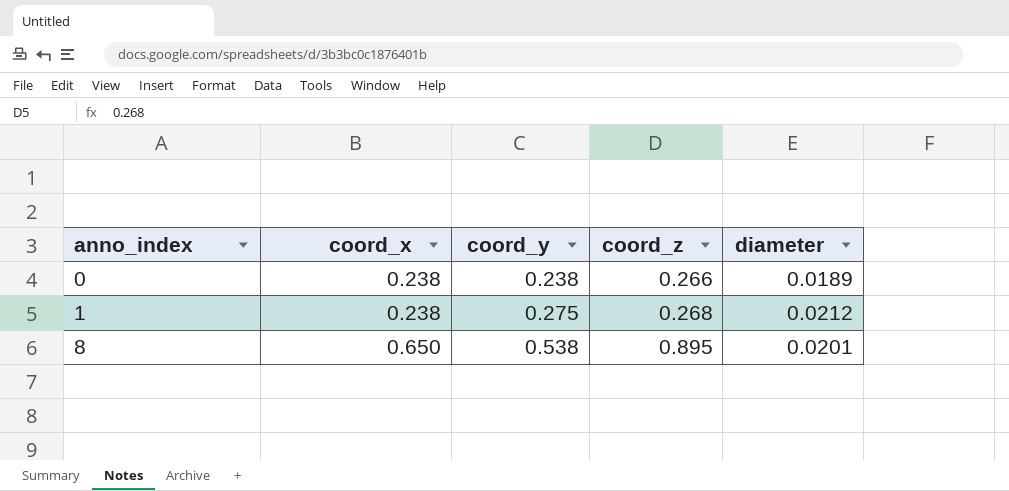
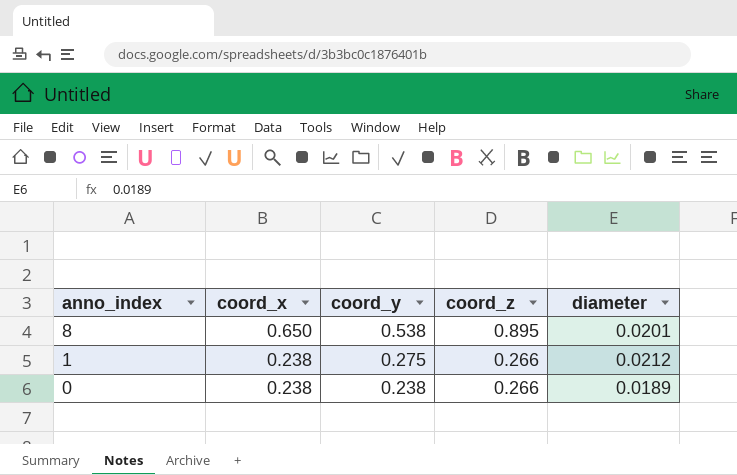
row order: anno_index ascending -> anno_index descending
1 | coord_z: 0.268 -> 0.266

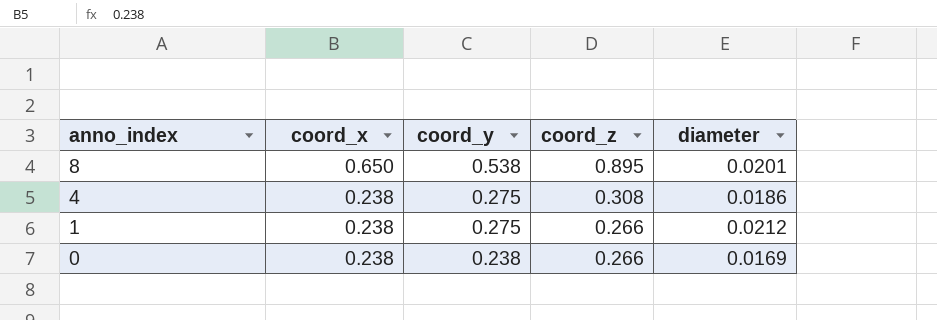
row 4: none -> 0.238 | 0.275 | 0.308 | 0.0186
0 | diameter: 0.0189 -> 0.0169

